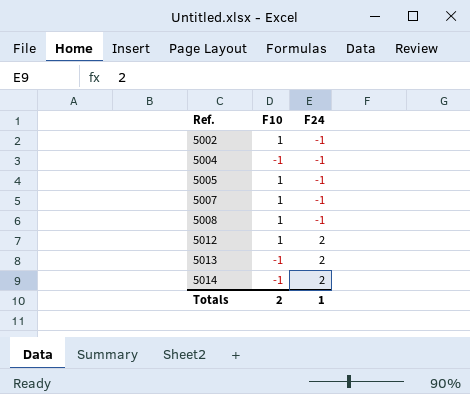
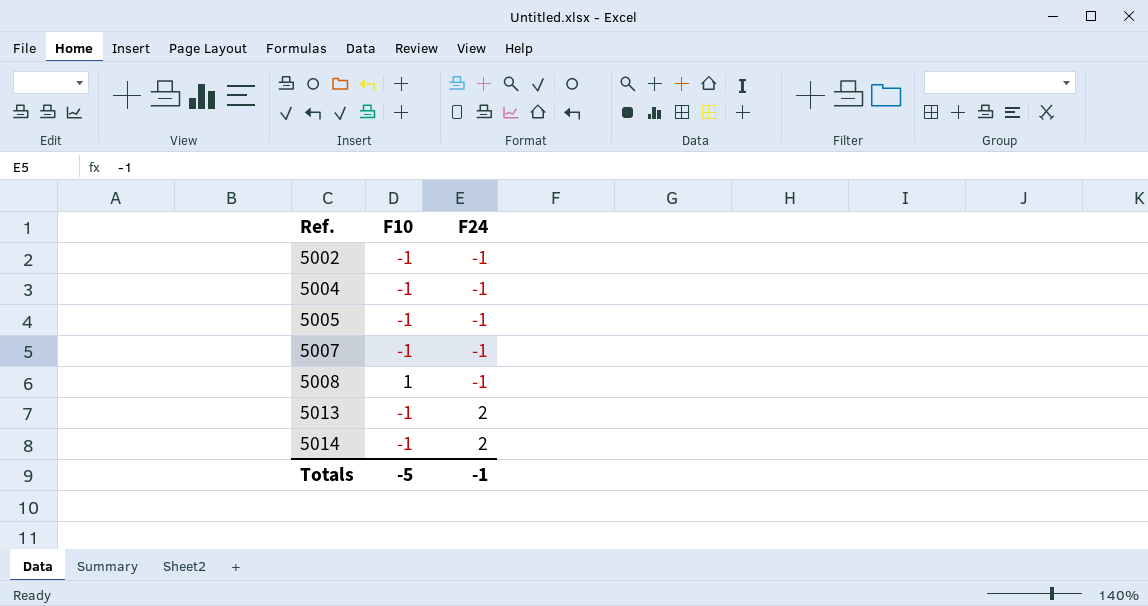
row 5012: 1 | 2 -> none
5002 | F10: 1 -> -1
5005 | F10: 1 -> -1
5007 | F10: 1 -> -1
Totals | F10: 2 -> -5
Totals | F24: 1 -> -1

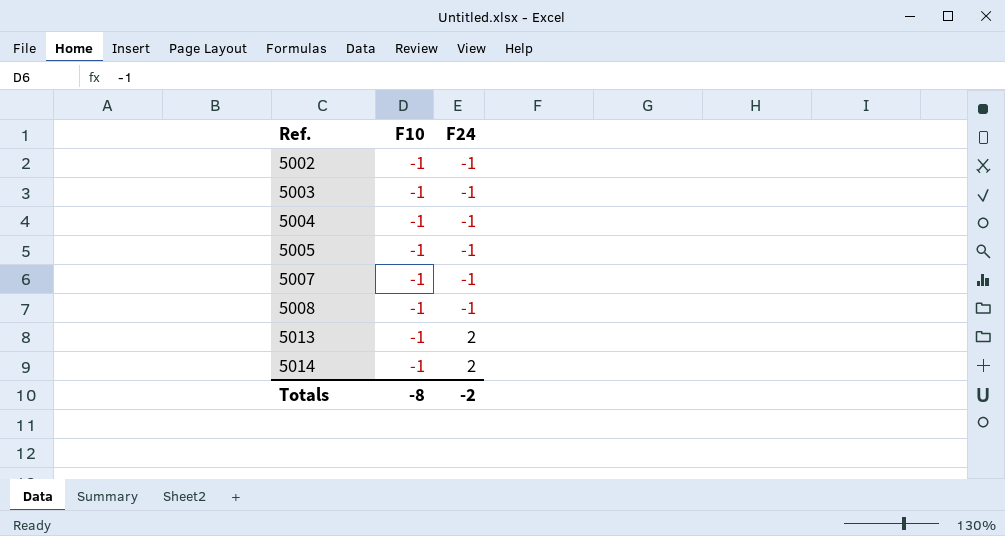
row 5003: none -> -1 | -1
5008 | F10: 1 -> -1
Totals | F10: -5 -> -8
Totals | F24: -1 -> -2

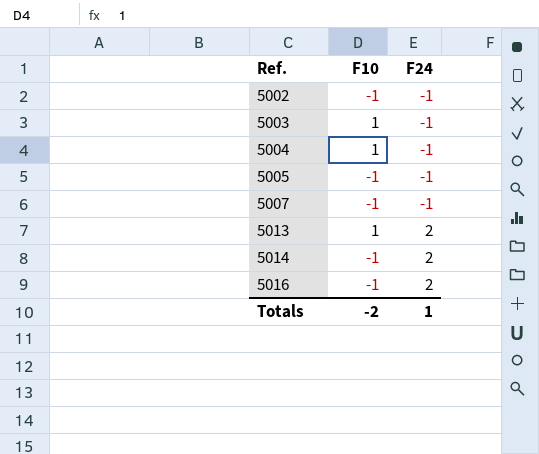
row 5008: -1 | -1 -> none
5003 | F10: -1 -> 1
5004 | F10: -1 -> 1
5013 | F10: -1 -> 1
row 5016: none -> -1 | 2
Totals | F10: -8 -> -2
Totals | F24: -2 -> 1

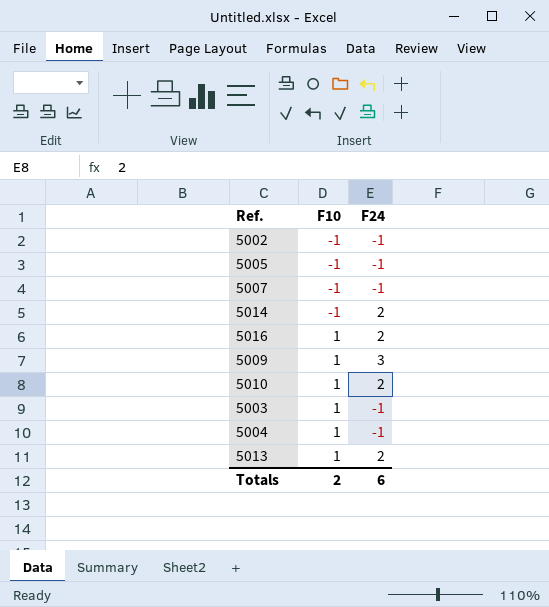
row order: Ref. ascending -> F10 ascending
5016 | F10: -1 -> 1
row 5009: none -> 1 | 3
row 5010: none -> 1 | 2
Totals | F10: -2 -> 2
Totals | F24: 1 -> 6

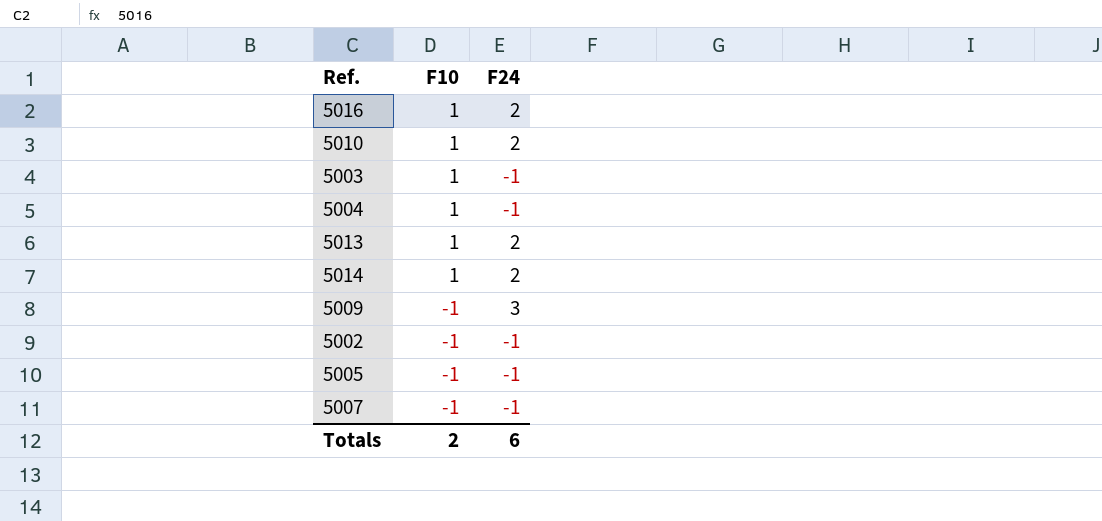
row order: F10 ascending -> F10 descending
5014 | F10: -1 -> 1
5009 | F10: 1 -> -1

